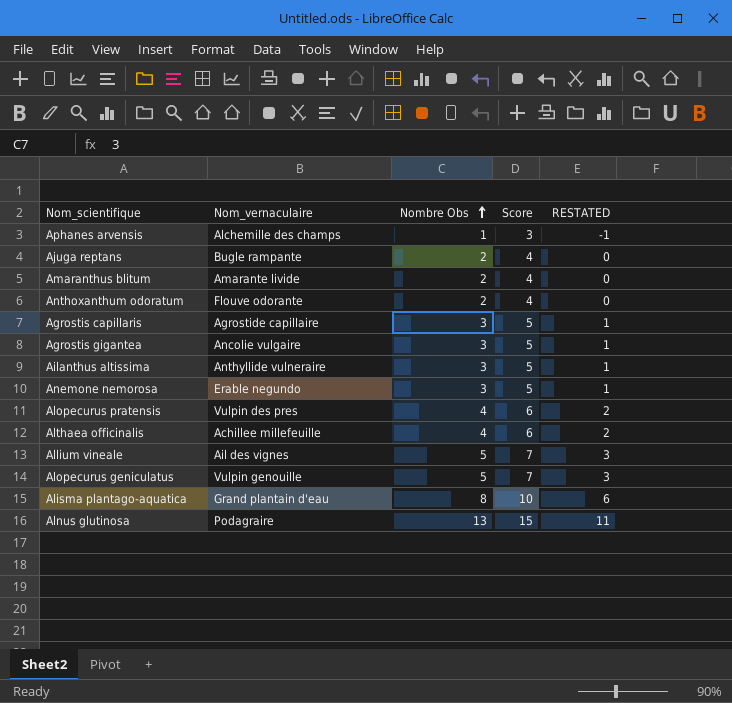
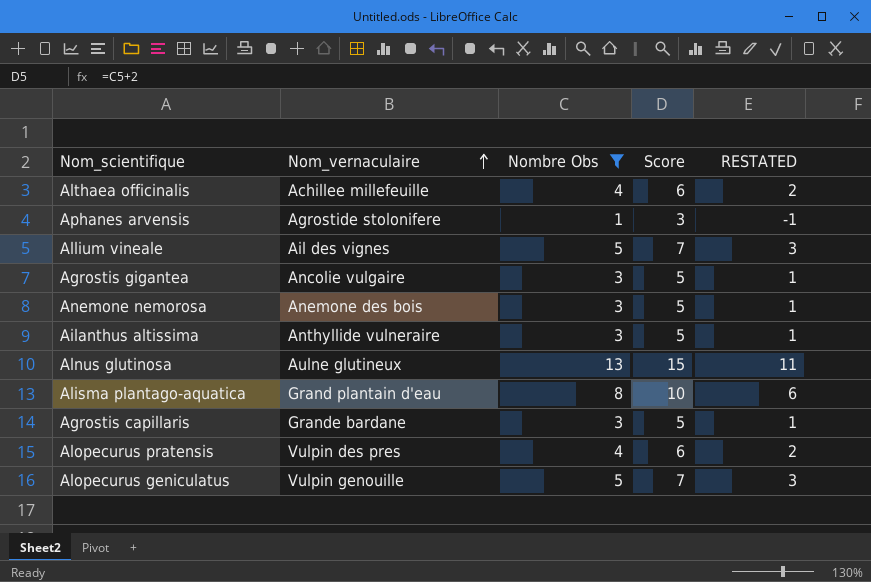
filter: none -> Nombre Obs != 2
row order: Nombre Obs ascending -> Nom_vernaculaire ascending
Aphanes arvensis | Nom_vernaculaire: Alchemille des champs -> Agrostide stolonifere
Anemone nemorosa | Nom_vernaculaire: Erable negundo -> Anemone des bois
Alnus glutinosa | Nom_vernaculaire: Podagraire -> Aulne glutineux
Agrostis capillaris | Nom_vernaculaire: Agrostide capillaire -> Grande bardane

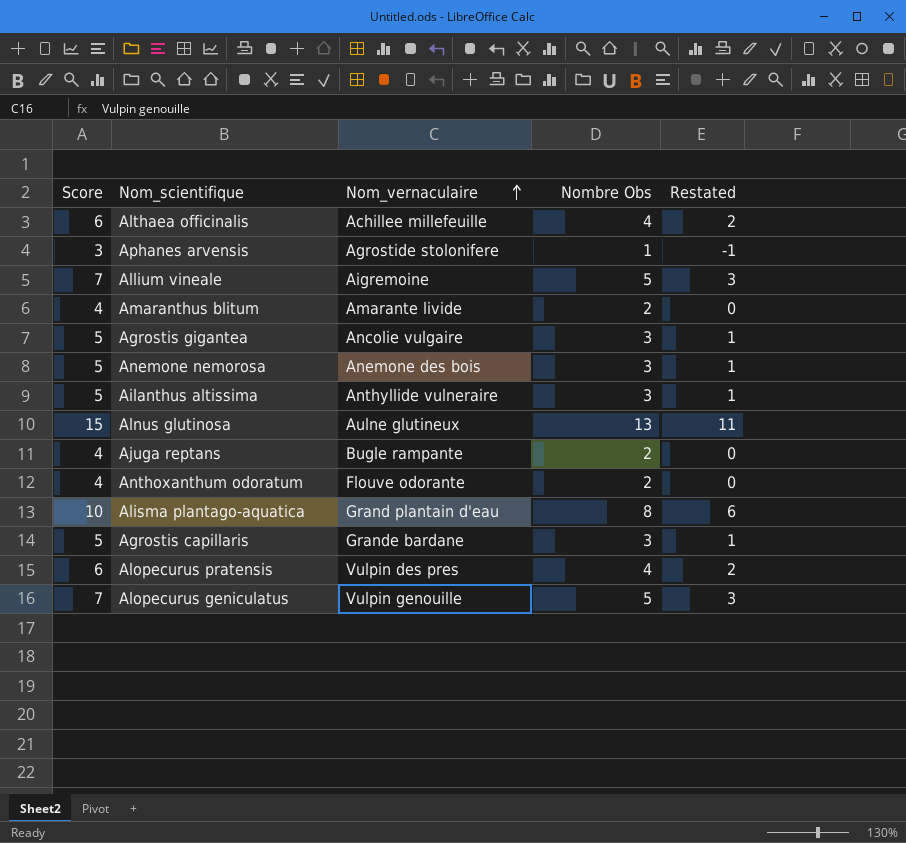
filter: Nombre Obs != 2 -> none
column Score | position: 4 -> 1
column name: RESTATED -> Restated
Allium vineale | Nom_vernaculaire: Ail des vignes -> Aigremoine

